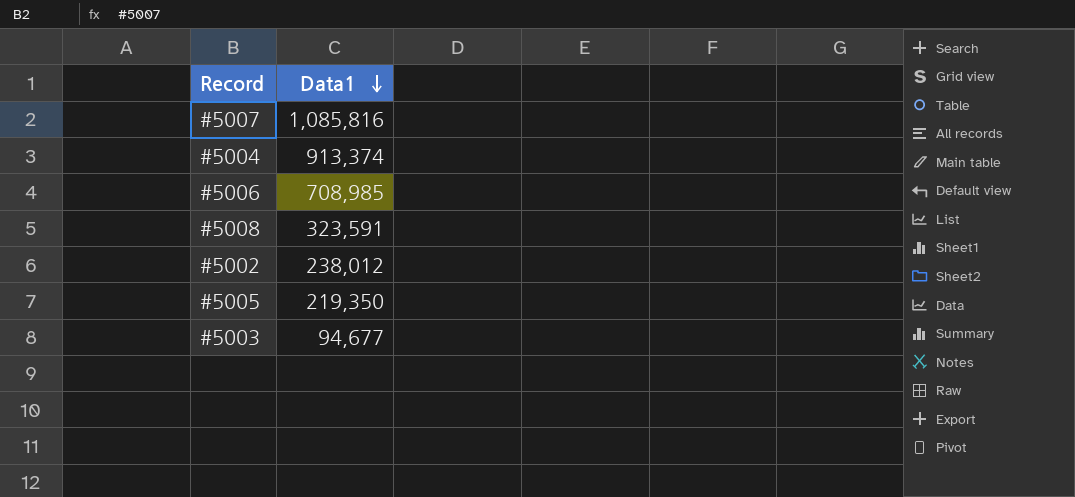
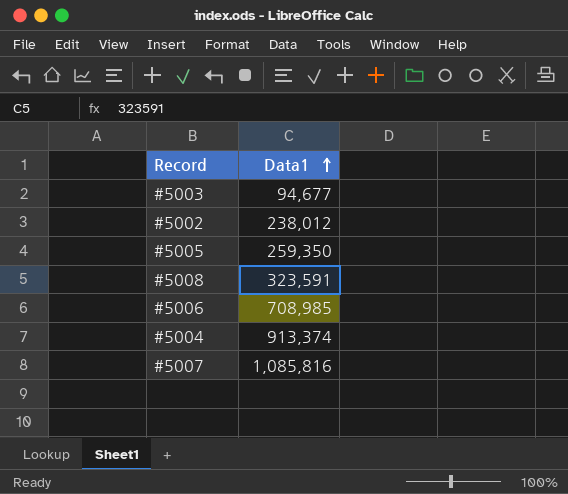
row order: Data1 descending -> Data1 ascending
#5005 | Data1: 219,350 -> 259,350

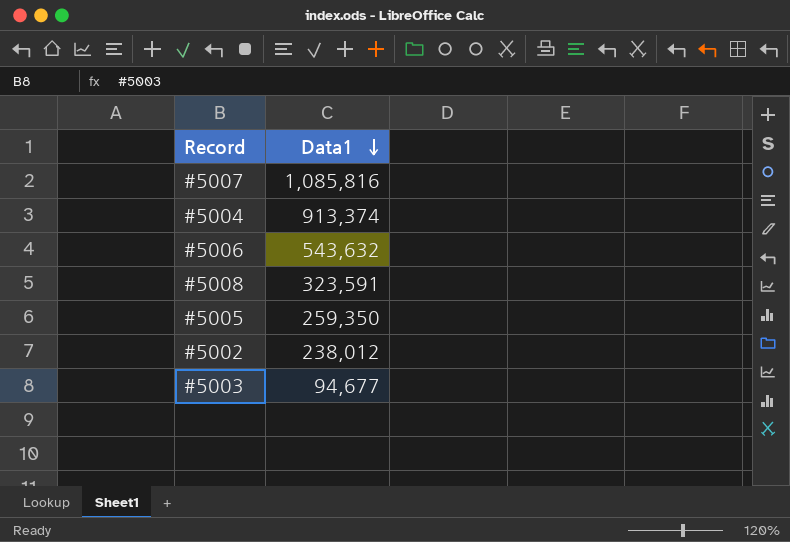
row order: Data1 ascending -> Data1 descending
#5006 | Data1: 708,985 -> 543,632

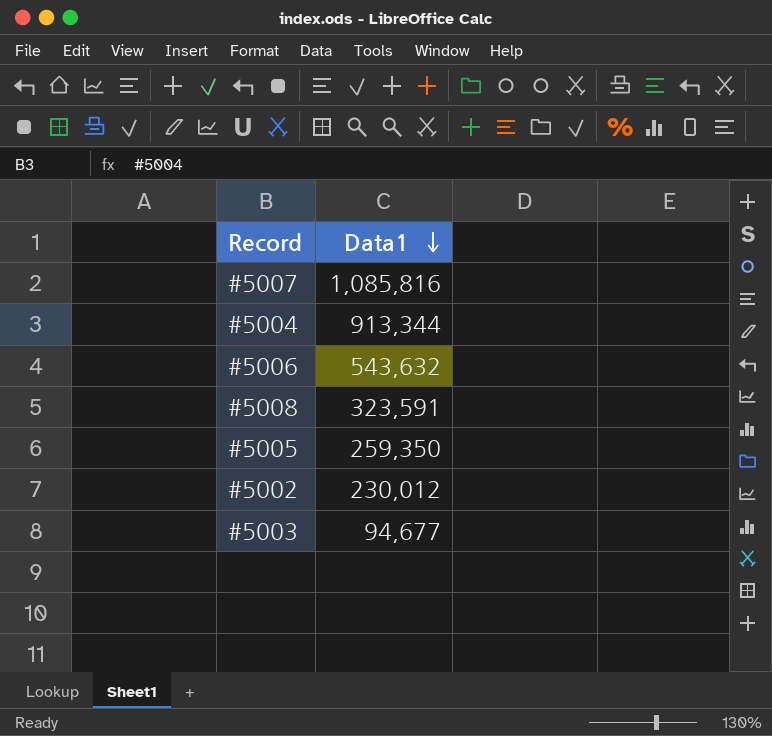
#5004 | Data1: 913,374 -> 913,344
#5002 | Data1: 238,012 -> 230,012

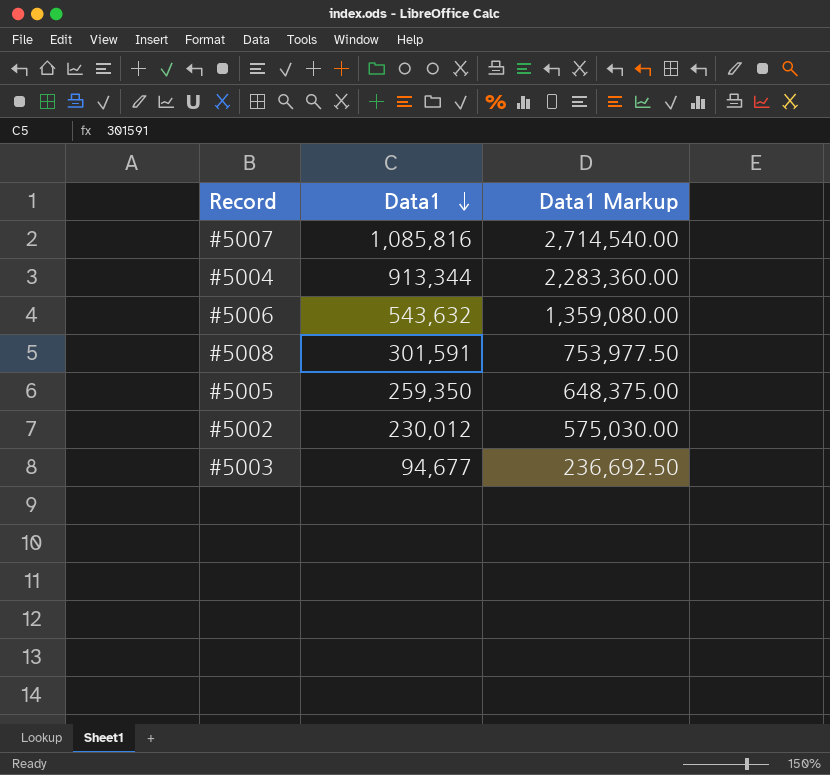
column Data1 Markup | formula: none -> [Data1] * 2.5
#5008 | Data1: 323,591 -> 301,591

